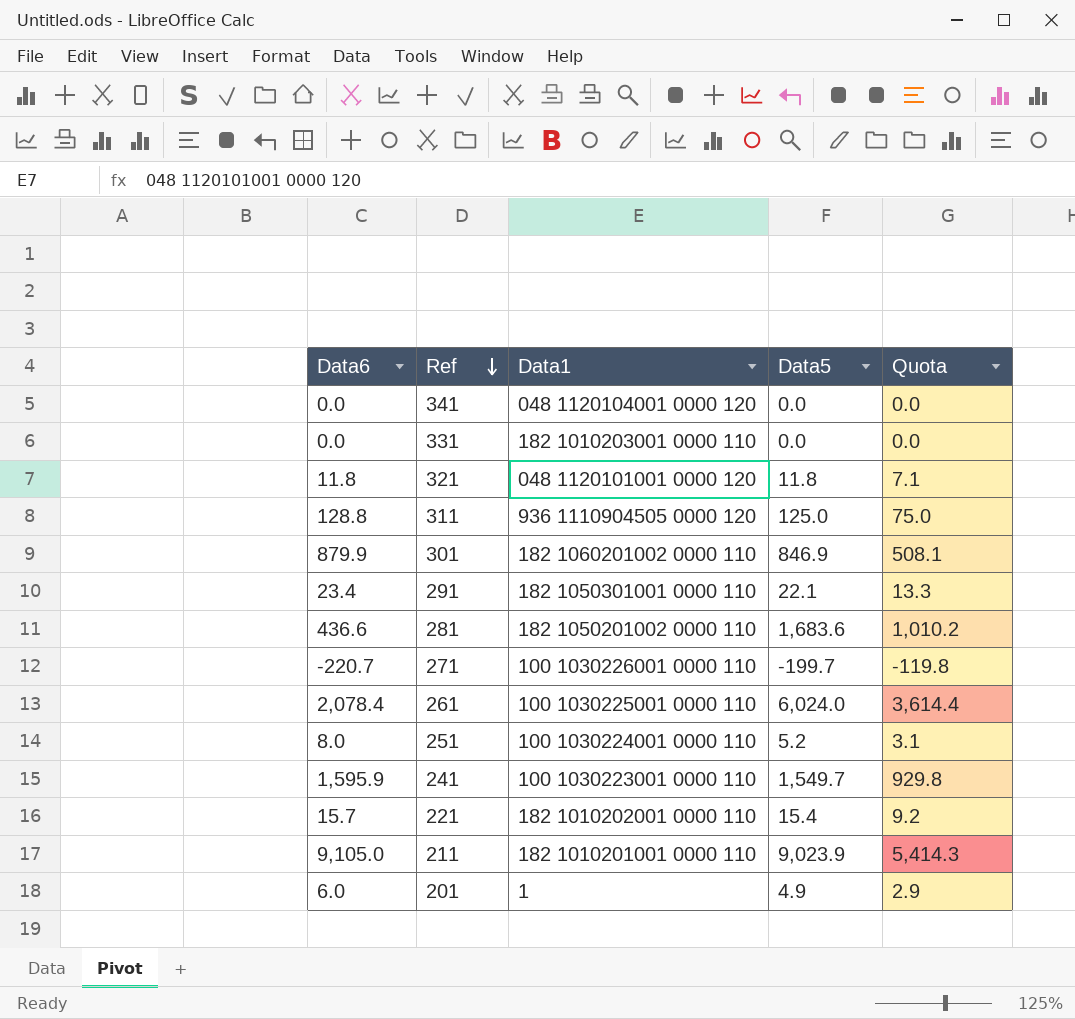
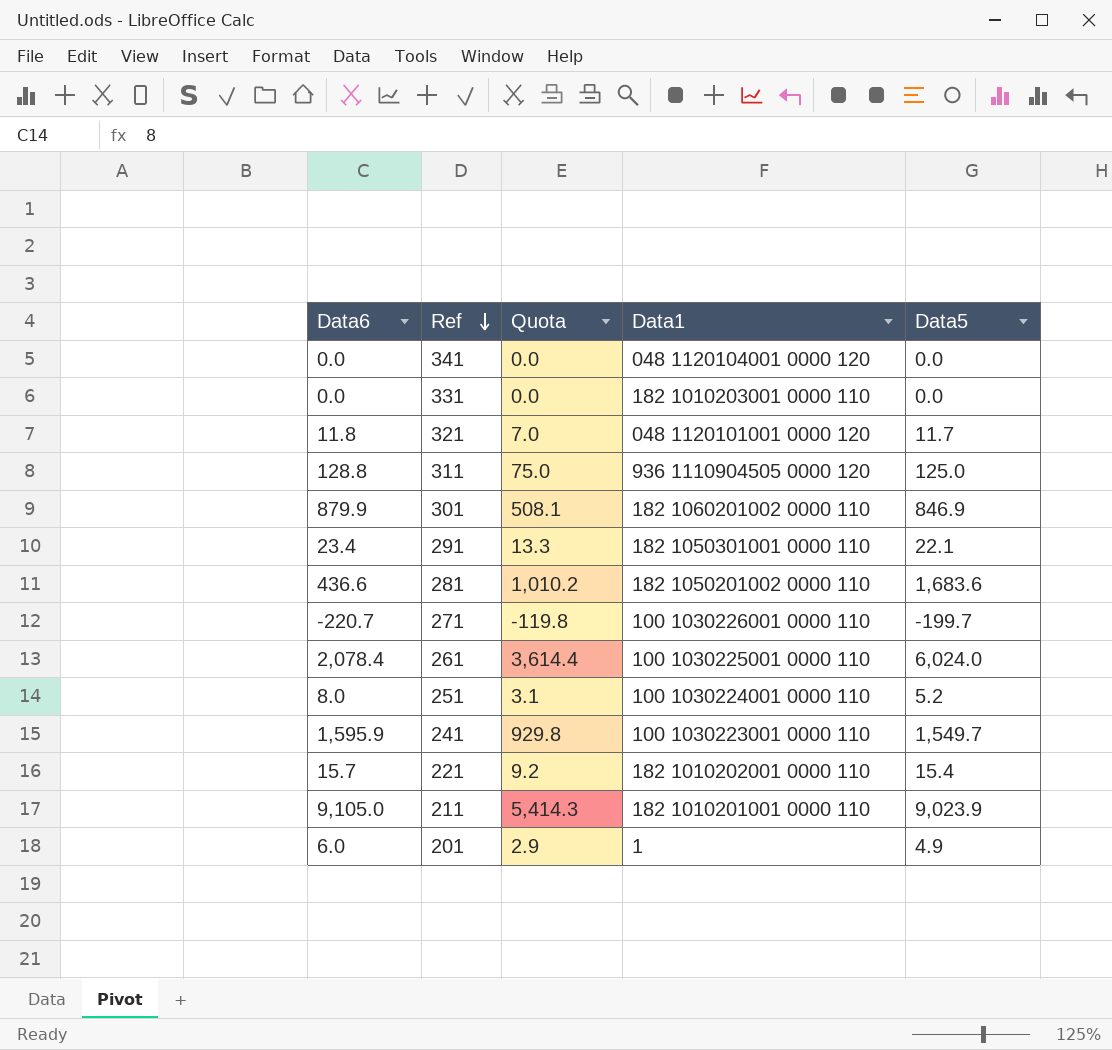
column Quota | position: 5 -> 3
321 | Quota: 7.1 -> 7.0
321 | Data5: 11.8 -> 11.7

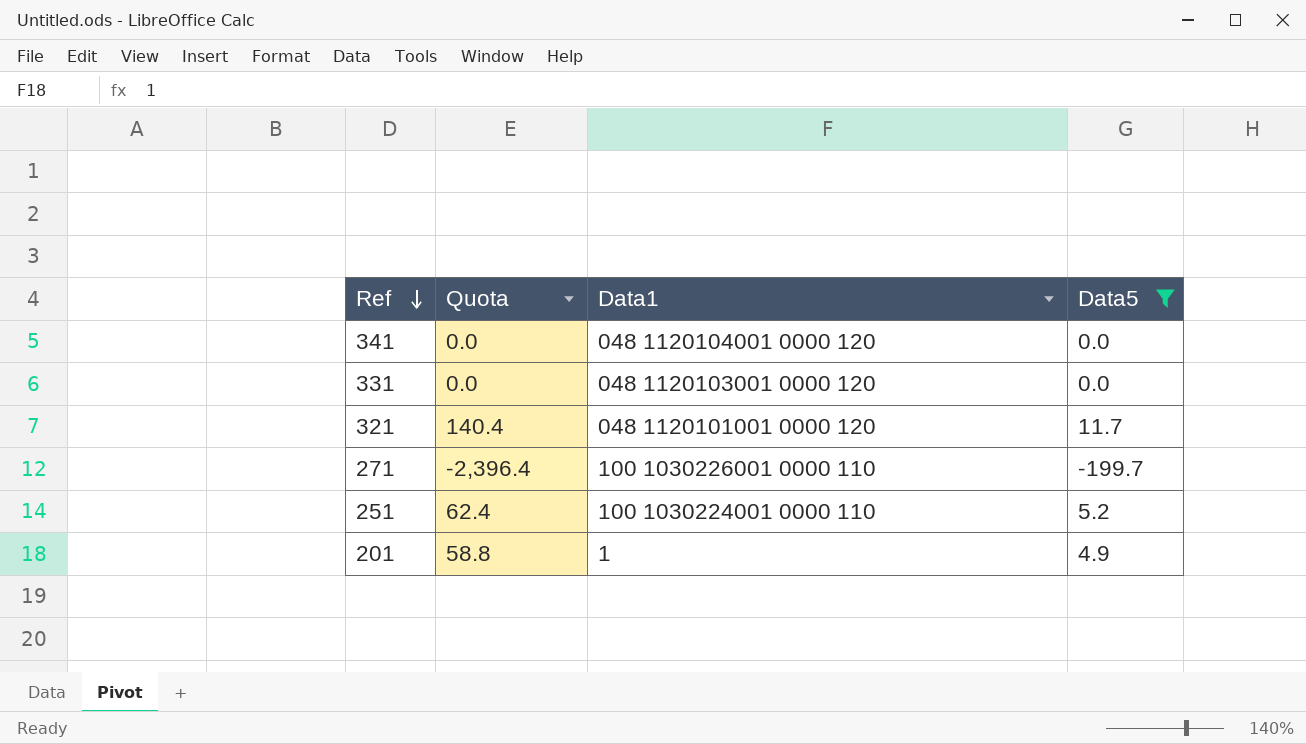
filter: none -> Data5 <= 11.7
column Data6 | position: 1 -> none
column Quota | formula: [Data5] * 0.6 -> [Data5] * 12
331 | Data1: 182 1010203001 0000 110 -> 048 1120103001 0000 120

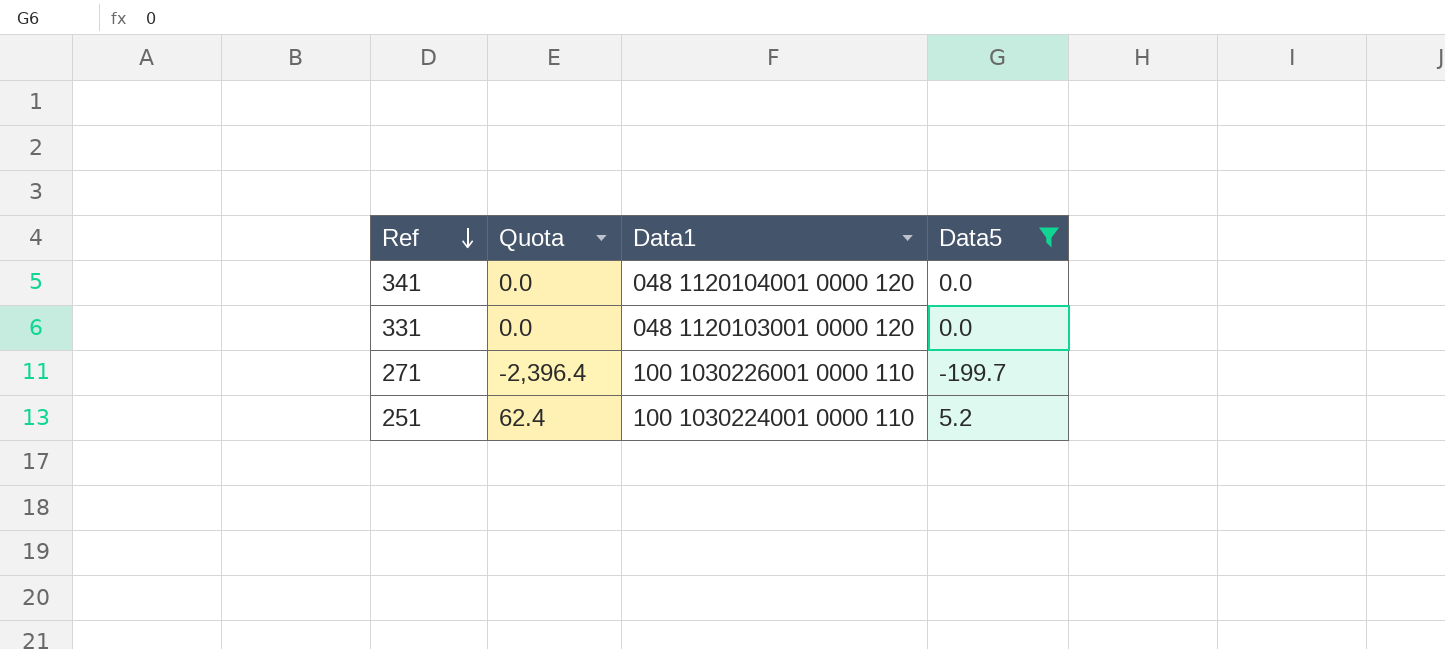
row 321: 140.4 | 048 1120101001 0000 120 | 11.7 -> none
row 201: 58.8 | 1 | 4.9 -> none

